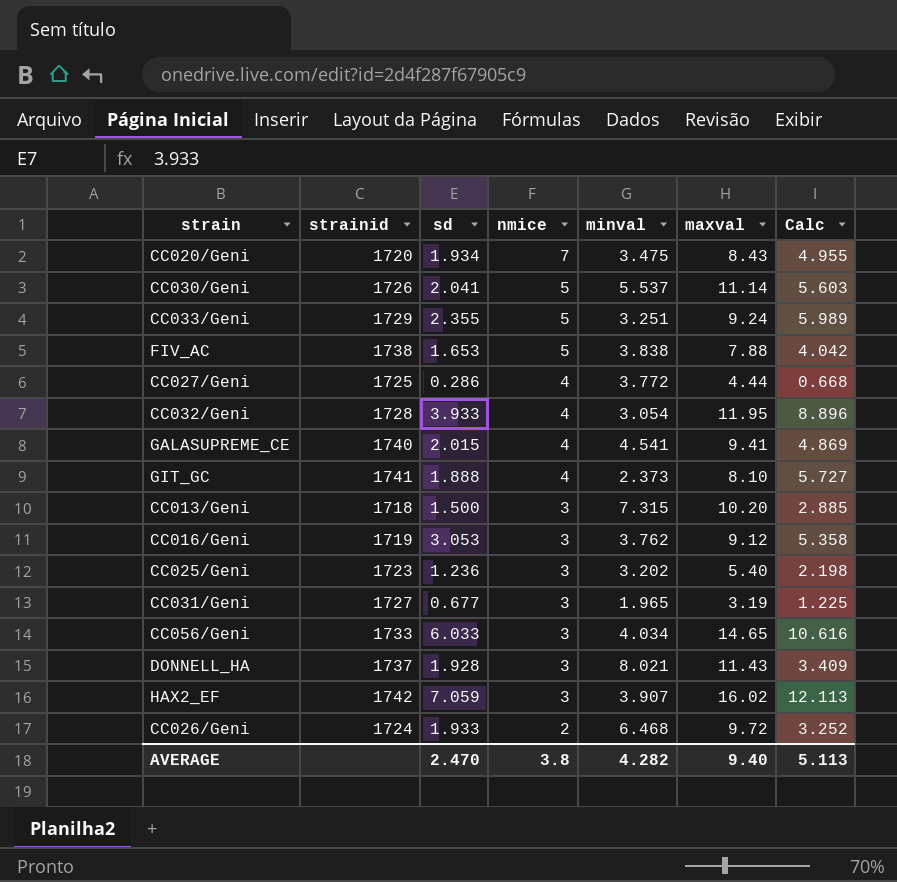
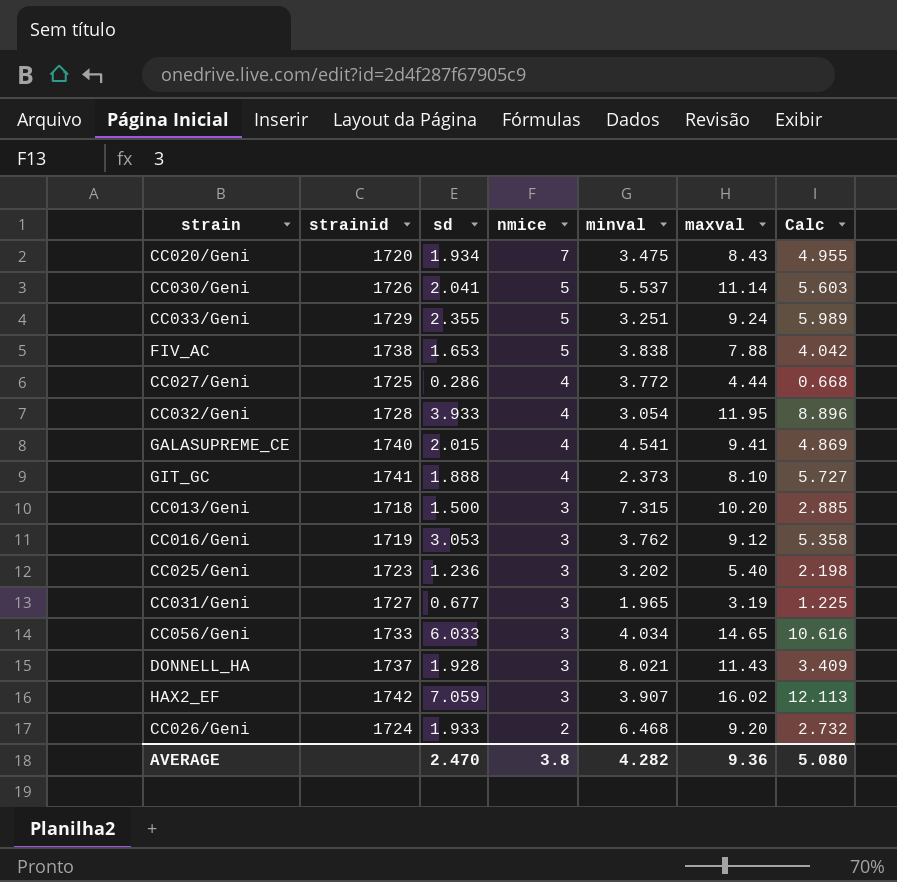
CC026/Geni | maxval: 9.72 -> 9.20
CC026/Geni | Calc: 3.252 -> 2.732
AVERAGE | maxval: 9.40 -> 9.36
AVERAGE | Calc: 5.113 -> 5.080

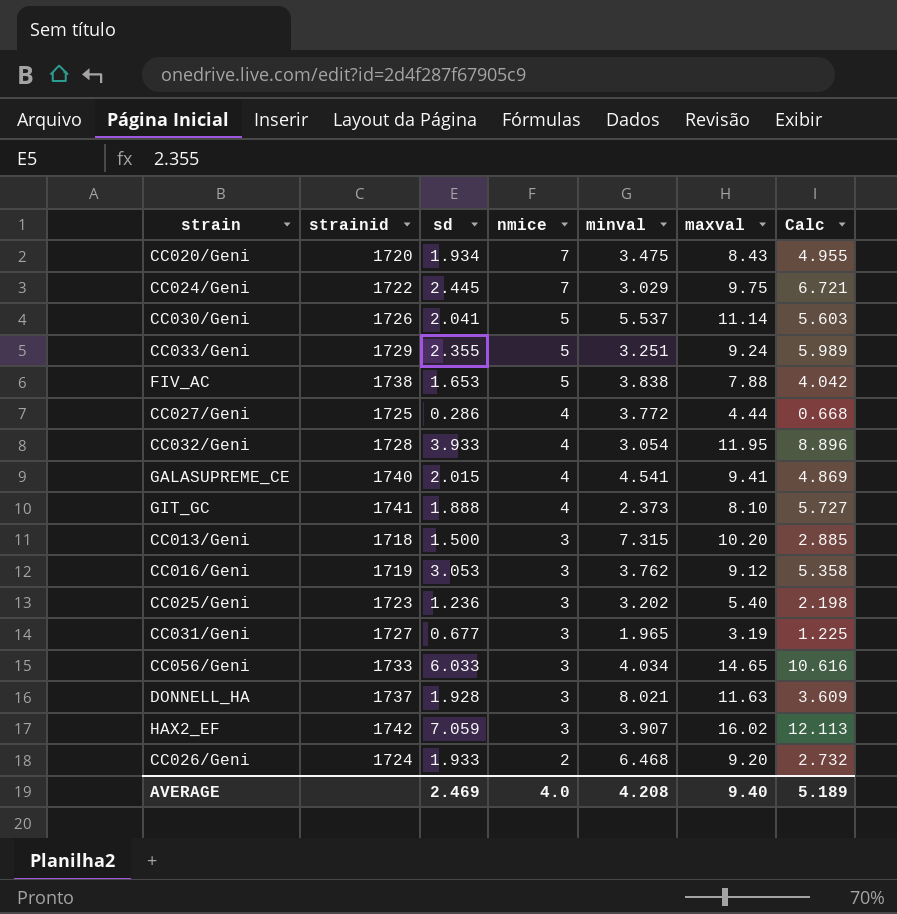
row CC024/Geni: none -> 1722 | 2.445 | 7 | 3.029 | 9.75 | 6.721
DONNELL_HA | maxval: 11.43 -> 11.63
DONNELL_HA | Calc: 3.409 -> 3.609
AVERAGE | sd: 2.470 -> 2.469
AVERAGE | nmice: 3.8 -> 4.0
AVERAGE | minval: 4.282 -> 4.208
AVERAGE | maxval: 9.36 -> 9.40
AVERAGE | Calc: 5.080 -> 5.189

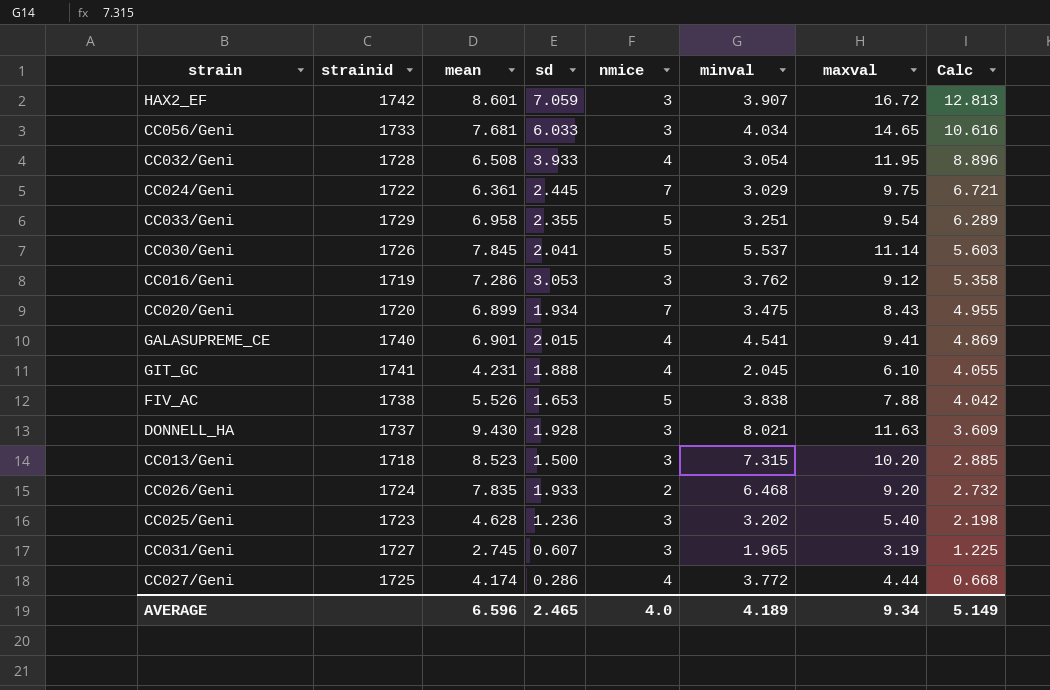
row order: nmice descending -> Calc descending
column mean | position: none -> 3
HAX2_EF | maxval: 16.02 -> 16.72
HAX2_EF | Calc: 12.113 -> 12.813
CC033/Geni | maxval: 9.24 -> 9.54
CC033/Geni | Calc: 5.989 -> 6.289
GIT_GC | minval: 2.373 -> 2.045
GIT_GC | maxval: 8.10 -> 6.10
GIT_GC | Calc: 5.727 -> 4.055
CC031/Geni | sd: 0.677 -> 0.607
AVERAGE | sd: 2.469 -> 2.465
AVERAGE | minval: 4.208 -> 4.189
AVERAGE | maxval: 9.40 -> 9.34
AVERAGE | Calc: 5.189 -> 5.149

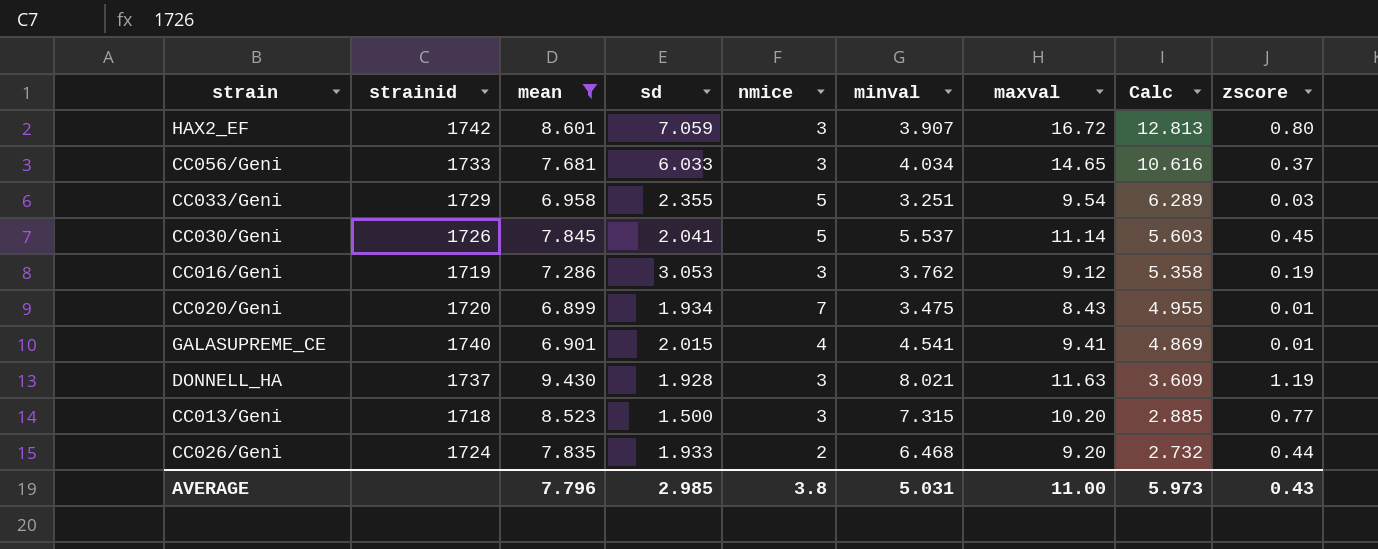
filter: none -> mean >= 6.899
column zscore | position: none -> 9
AVERAGE | mean: 6.596 -> 7.796
AVERAGE | sd: 2.465 -> 2.985
AVERAGE | nmice: 4.0 -> 3.8
AVERAGE | minval: 4.189 -> 5.031
AVERAGE | maxval: 9.34 -> 11.00
AVERAGE | Calc: 5.149 -> 5.973

